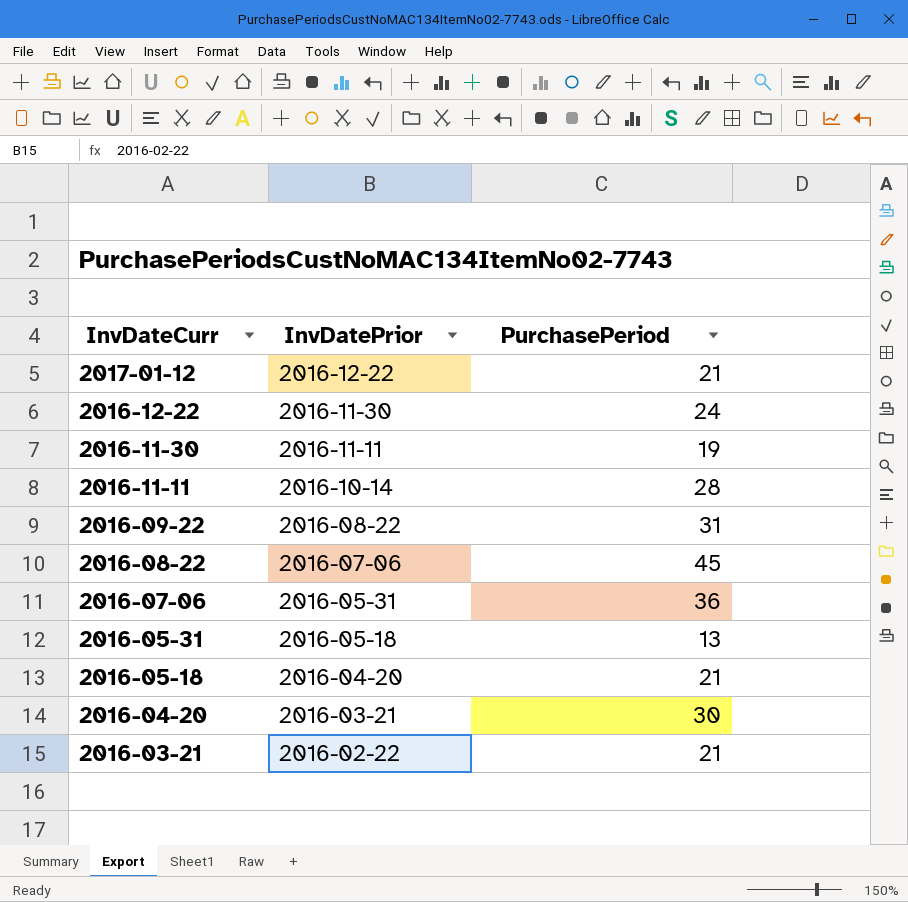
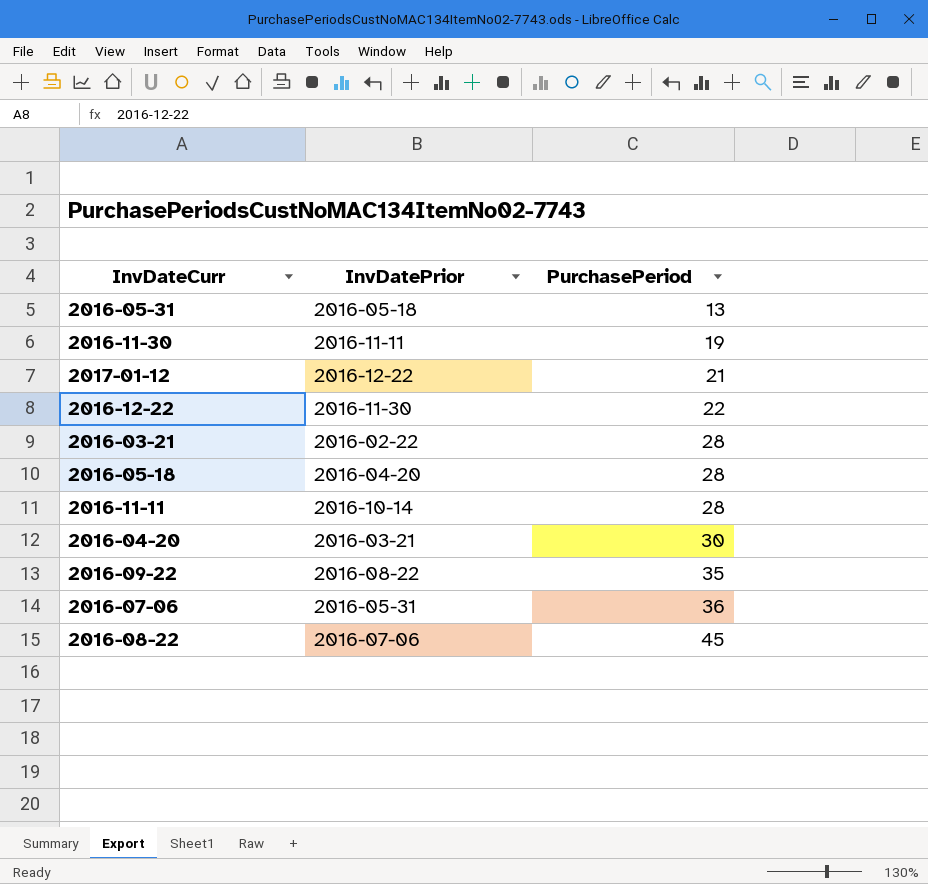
row order: InvDateCurr descending -> PurchasePeriod ascending
2016-12-22 | PurchasePeriod: 24 -> 22
2016-03-21 | PurchasePeriod: 21 -> 28
2016-05-18 | PurchasePeriod: 21 -> 28
2016-09-22 | PurchasePeriod: 31 -> 35

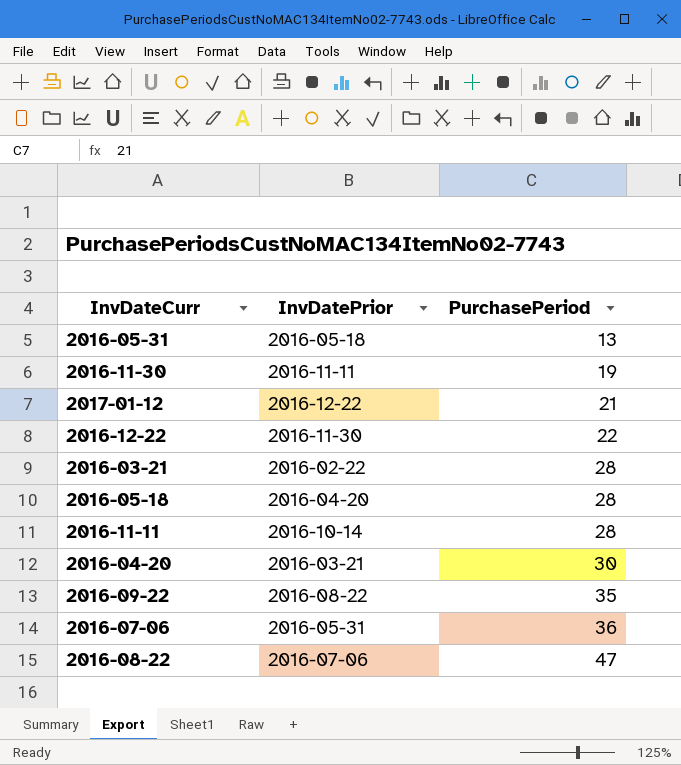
2016-08-22 | PurchasePeriod: 45 -> 47

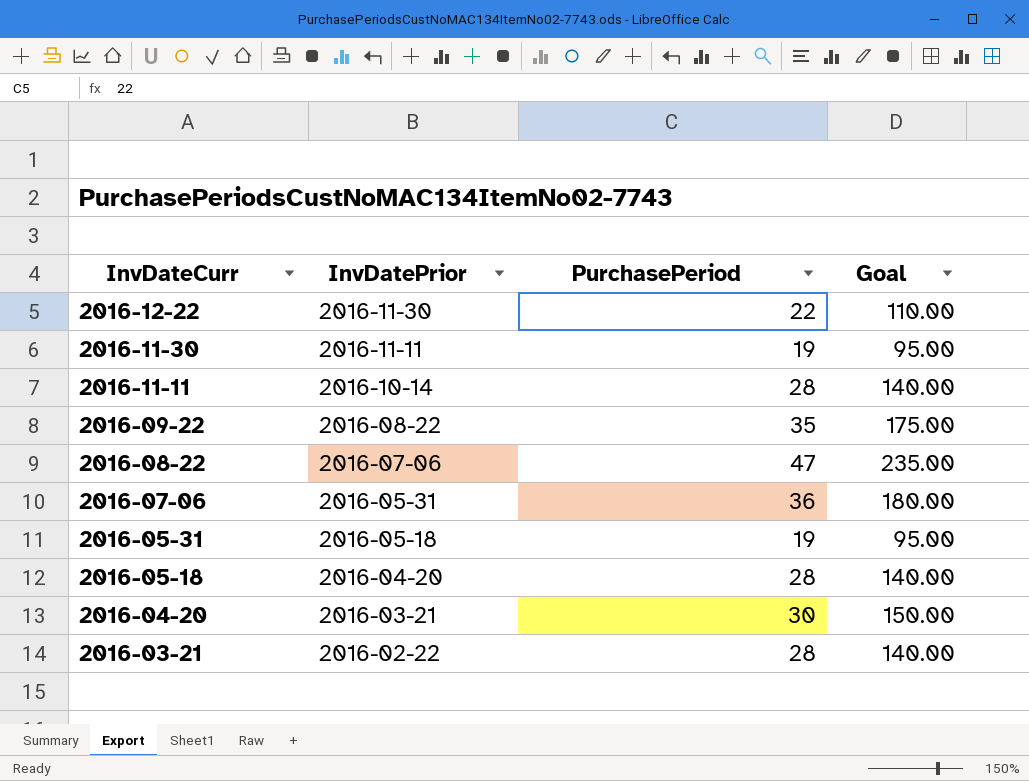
row order: PurchasePeriod ascending -> InvDateCurr descending
column Goal | formula: none -> [PurchasePeriod] * 5
row 2017-01-12: 2016-12-22 | 21 -> none
2016-05-31 | PurchasePeriod: 13 -> 19

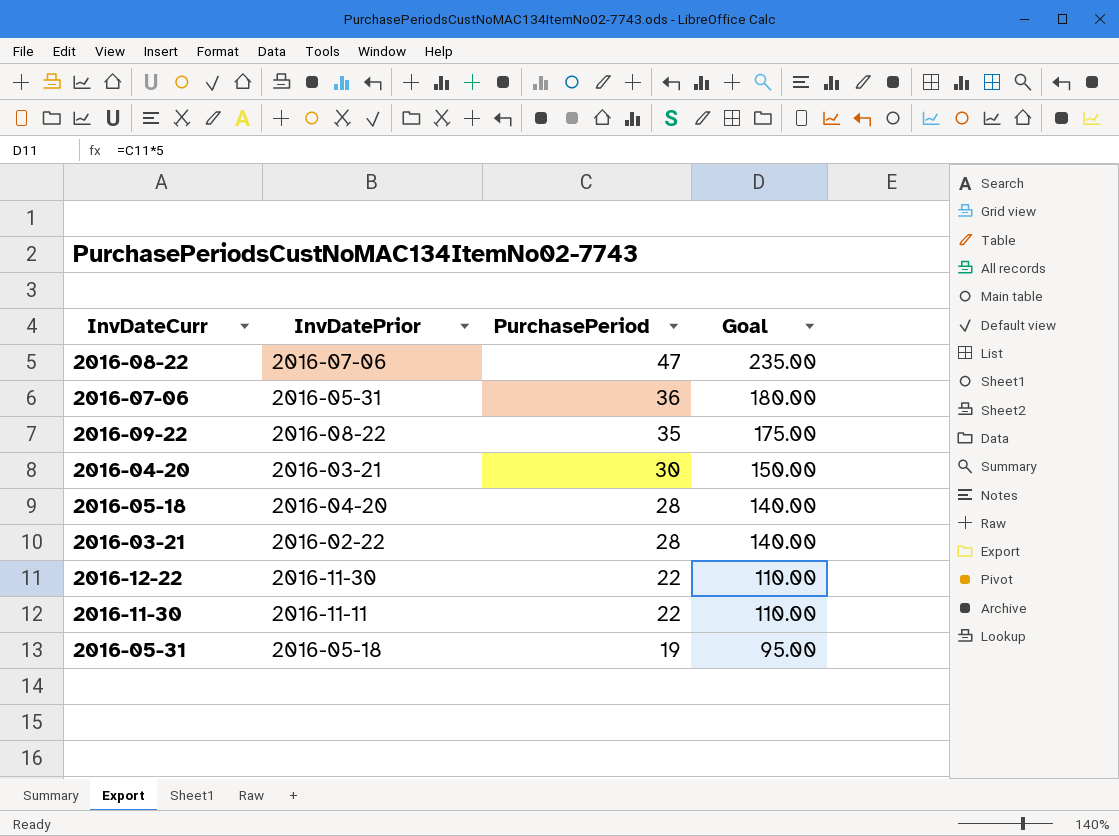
row order: InvDateCurr descending -> PurchasePeriod descending
row 2016-11-11: 2016-10-14 | 28 | 140.00 -> none
2016-11-30 | PurchasePeriod: 19 -> 22
2016-11-30 | Goal: 95.00 -> 110.00

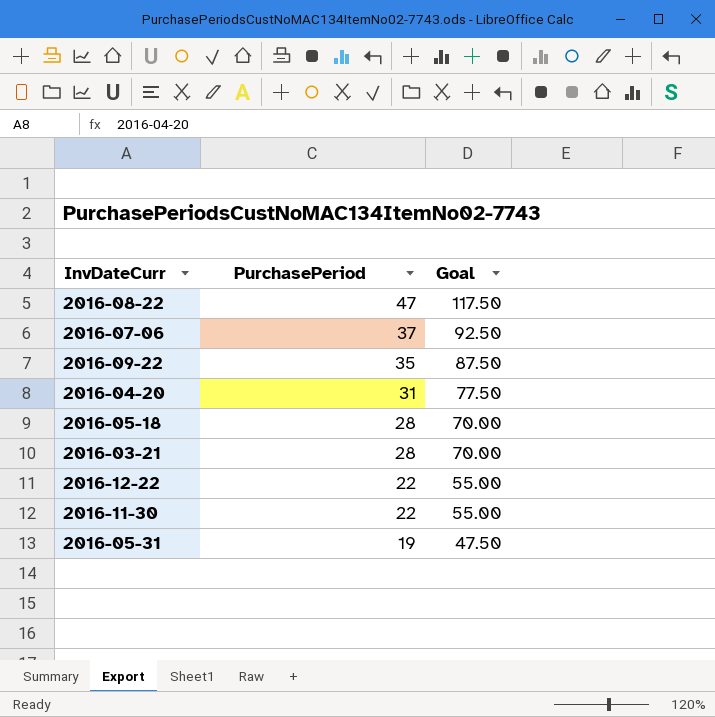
column InvDatePrior | position: 2 -> none
column Goal | formula: [PurchasePeriod] * 5 -> [PurchasePeriod] * 2.5
2016-07-06 | PurchasePeriod: 36 -> 37
2016-04-20 | PurchasePeriod: 30 -> 31

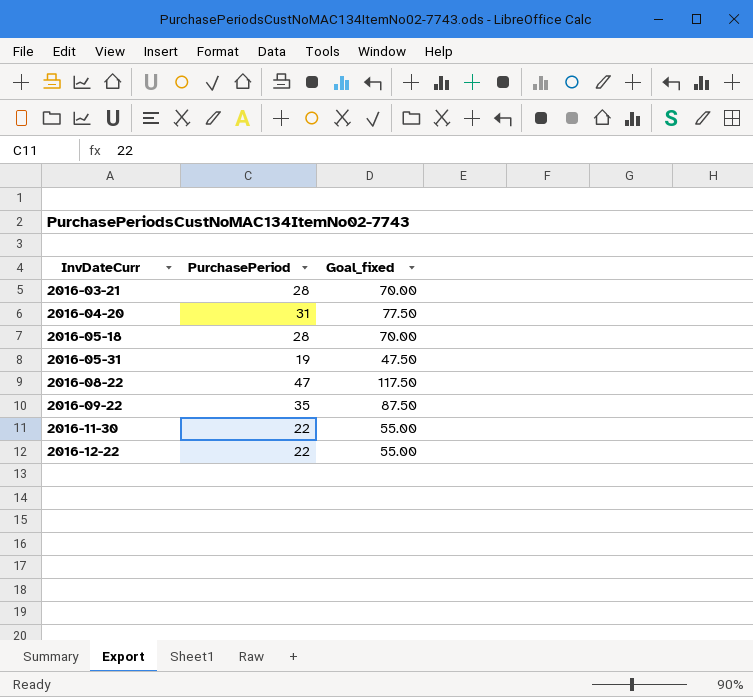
row order: PurchasePeriod descending -> InvDateCurr ascending
column name: Goal -> Goal_fixed
row 2016-07-06: 37 | 92.50 -> none

